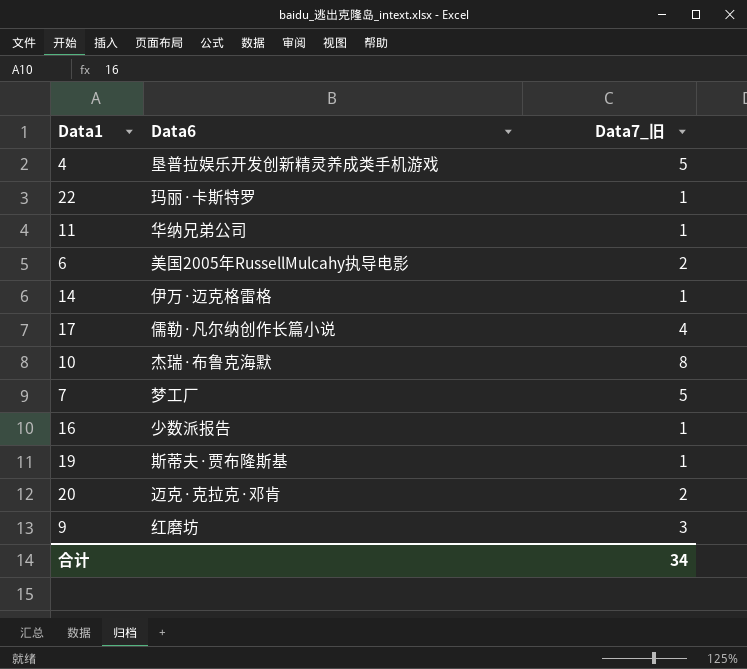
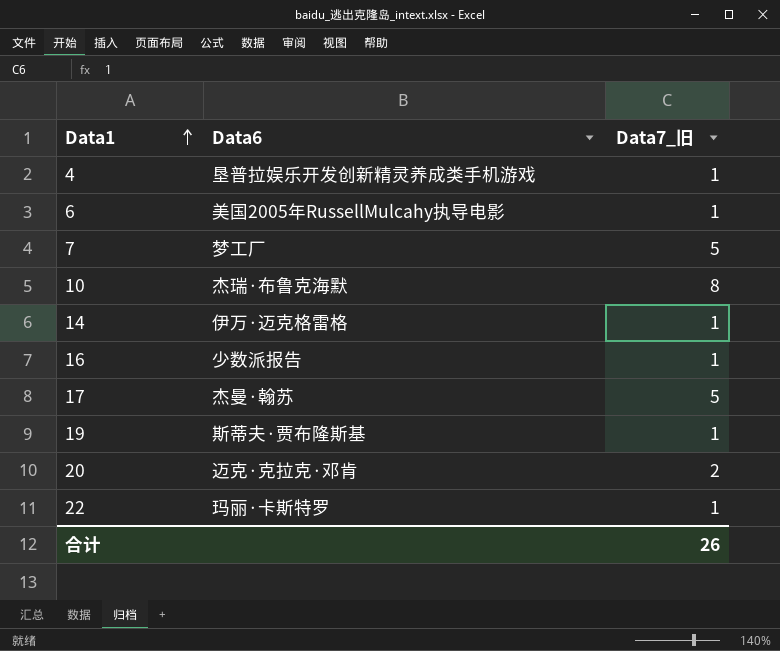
row order: none -> Data1 ascending
row 11: 华纳兄弟公司 | 1 -> none
row 9: 红磨坊 | 3 -> none
4 | Data7_旧: 5 -> 1
6 | Data7_旧: 2 -> 1
17 | Data6: 儒勒·凡尔纳创作长篇小说 -> 杰曼·翰苏
17 | Data7_旧: 4 -> 5
合计 | Data7_旧: 34 -> 26

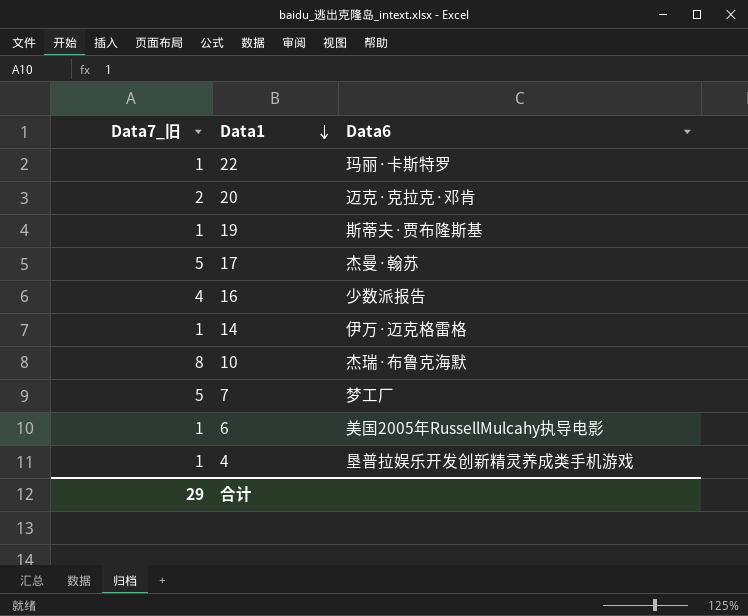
row order: Data1 ascending -> Data1 descending
column Data7_旧 | position: 3 -> 1
16 | Data7_旧: 1 -> 4
合计 | Data7_旧: 26 -> 29

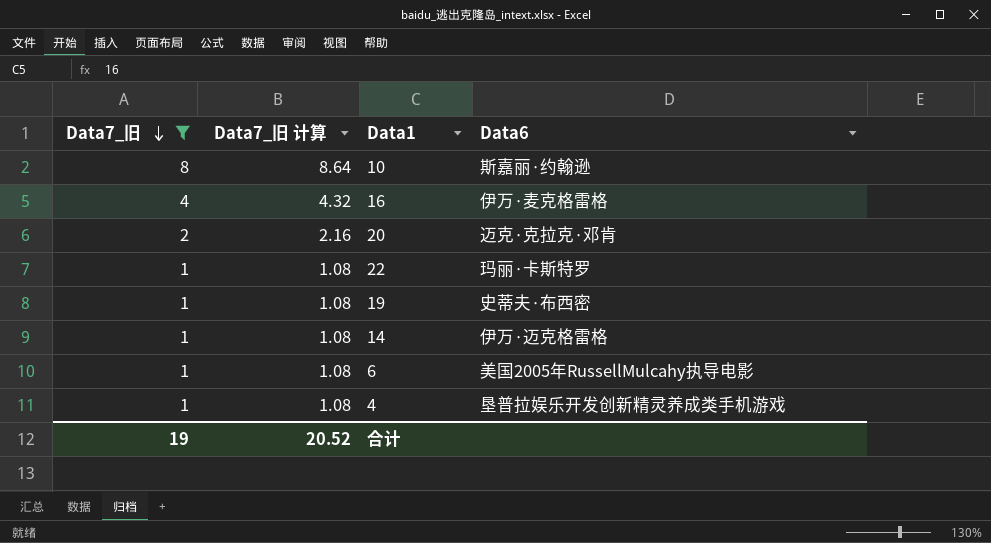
filter: none -> Data7_旧 != 5
row order: Data1 descending -> Data7_旧 descending
column Data7_旧 计算 | formula: none -> [Data7_旧] * 1.08
10 | Data6: 杰瑞·布鲁克海默 -> 斯嘉丽·约翰逊
16 | Data6: 少数派报告 -> 伊万·麦克格雷格
19 | Data6: 斯蒂夫·贾布隆斯基 -> 史蒂夫·布西密
合计 | Data7_旧: 29 -> 19

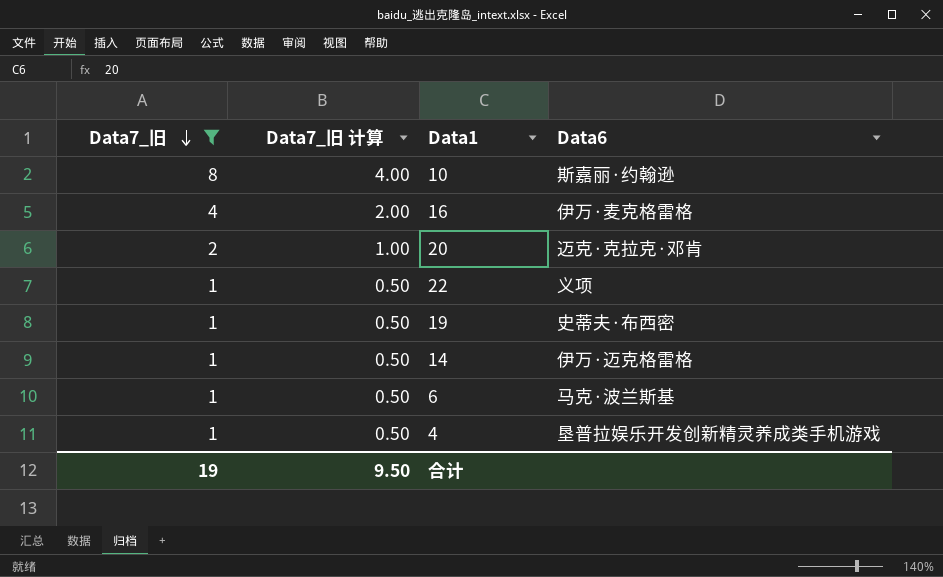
column Data7_旧 计算 | formula: [Data7_旧] * 1.08 -> [Data7_旧] * 0.5
22 | Data6: 玛丽·卡斯特罗 -> 义项
6 | Data6: 美国2005年RussellMulcahy执导电影 -> 马克·波兰斯基
合计 | Data7_旧 计算: 20.52 -> 9.50

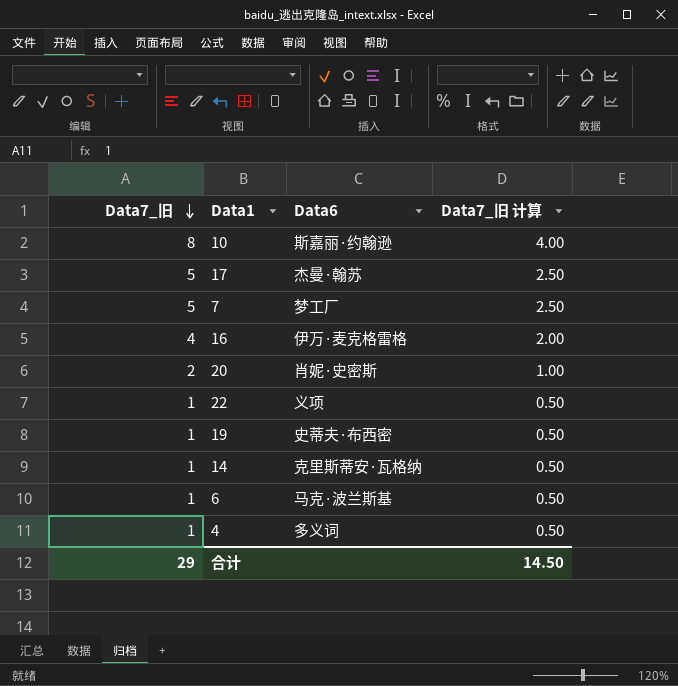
filter: Data7_旧 != 5 -> none
column Data7_旧 计算 | position: 2 -> 4
20 | Data6: 迈克·克拉克·邓肯 -> 肖妮·史密斯
14 | Data6: 伊万·迈克格雷格 -> 克里斯蒂安·瓦格纳
4 | Data6: 垦普拉娱乐开发创新精灵养成类手机游戏 -> 多义词
合计 | Data7_旧: 19 -> 29
合计 | Data7_旧 计算: 9.50 -> 14.50

